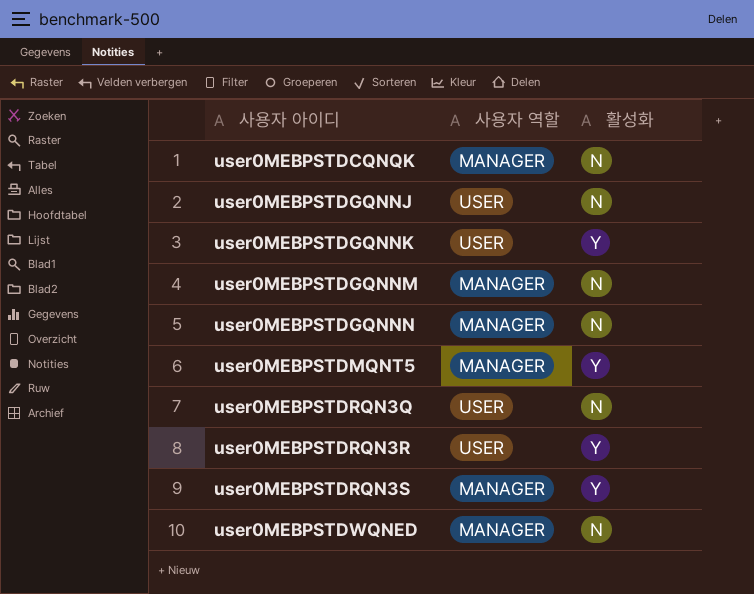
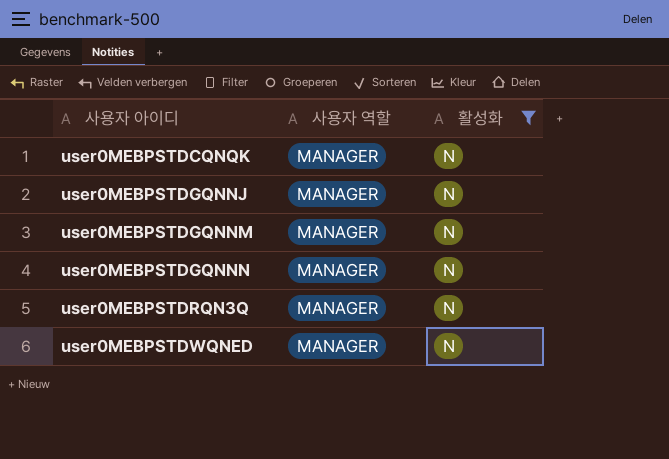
filter: none -> 활성화 = N
user0MEBPSTDGQNNJ | 사용자 역할: USER -> MANAGER
user0MEBPSTDRQN3Q | 사용자 역할: USER -> MANAGER

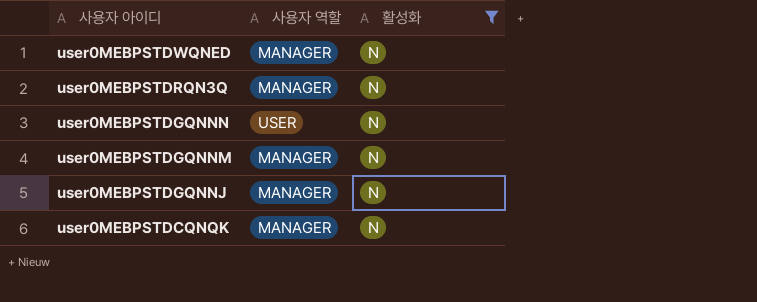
row order: 사용자 아이디 ascending -> 사용자 아이디 descending
user0MEBPSTDGQNNN | 사용자 역할: MANAGER -> USER

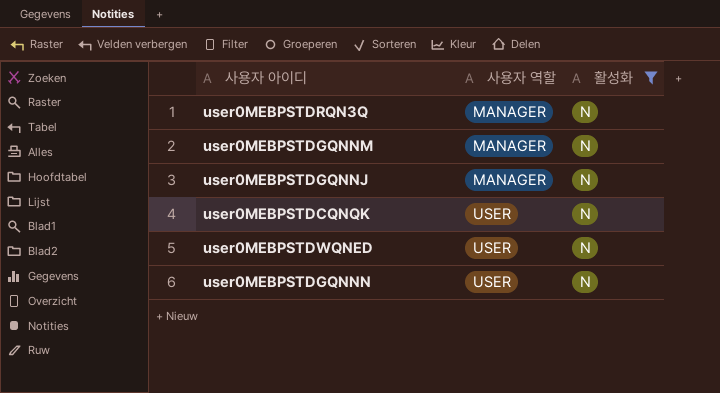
row order: 사용자 아이디 descending -> 사용자 역할 ascending
user0MEBPSTDCQNQK | 사용자 역할: MANAGER -> USER
user0MEBPSTDWQNED | 사용자 역할: MANAGER -> USER

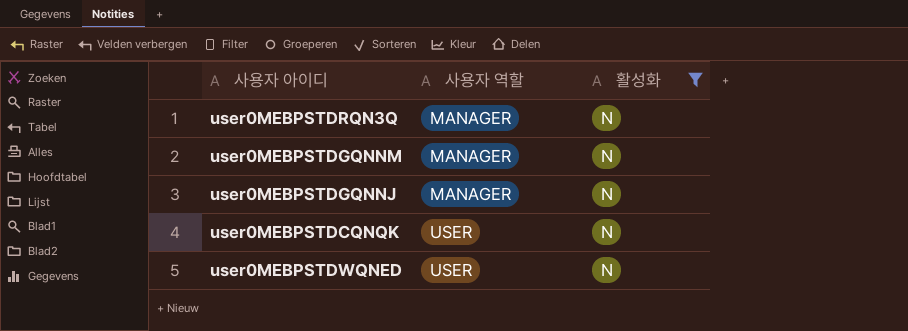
row user0MEBPSTDGQNNN: USER | N -> none

